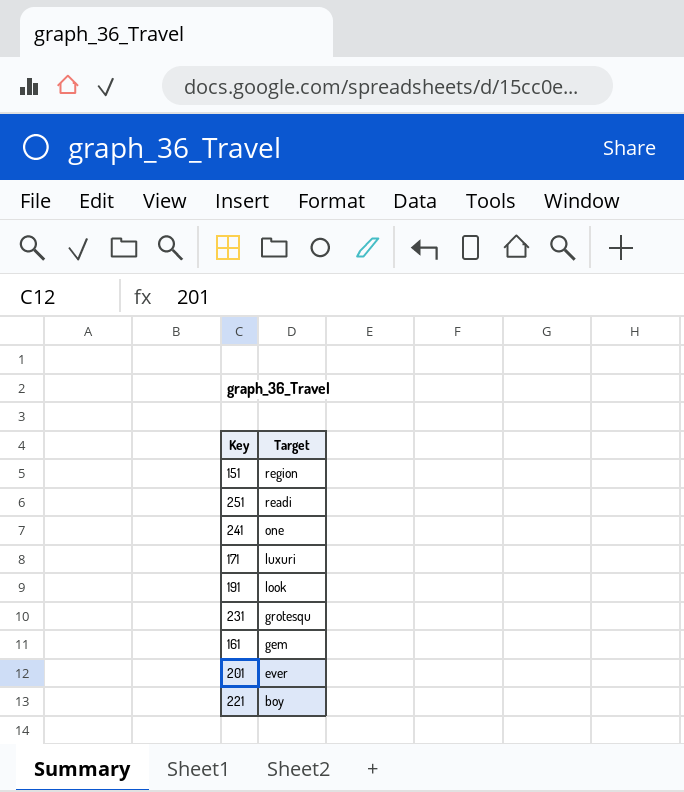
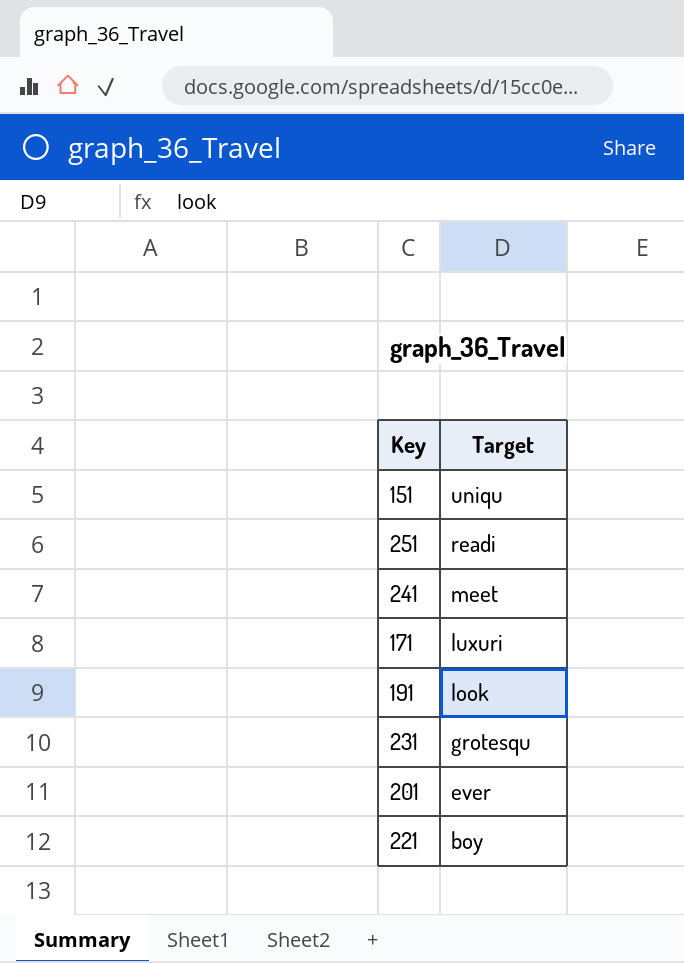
row 161: gem -> none
151 | Target: region -> uniqu
241 | Target: one -> meet

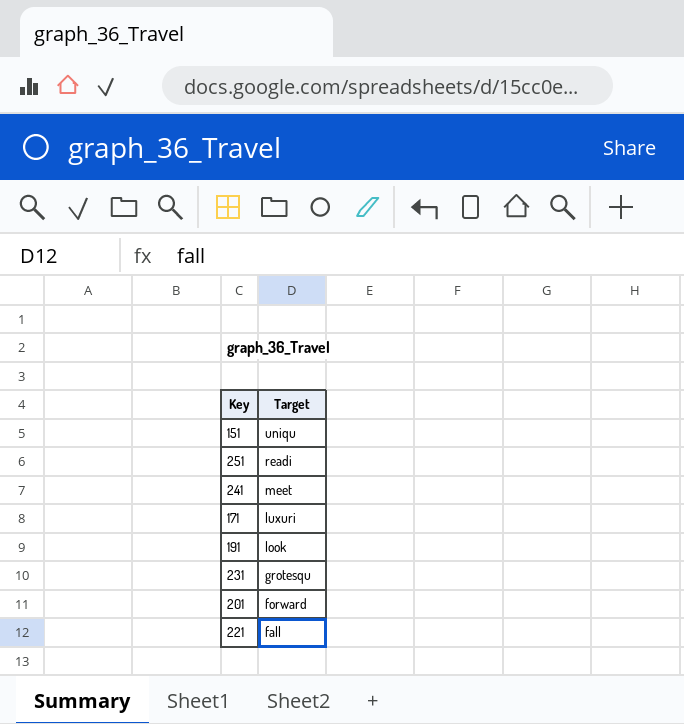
201 | Target: ever -> forward
221 | Target: boy -> fall

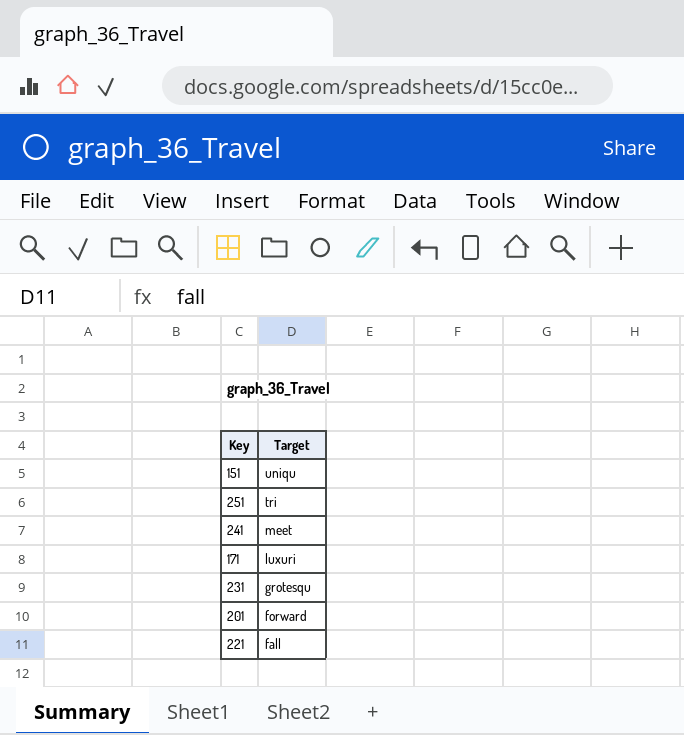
row 191: look -> none
251 | Target: readi -> tri

